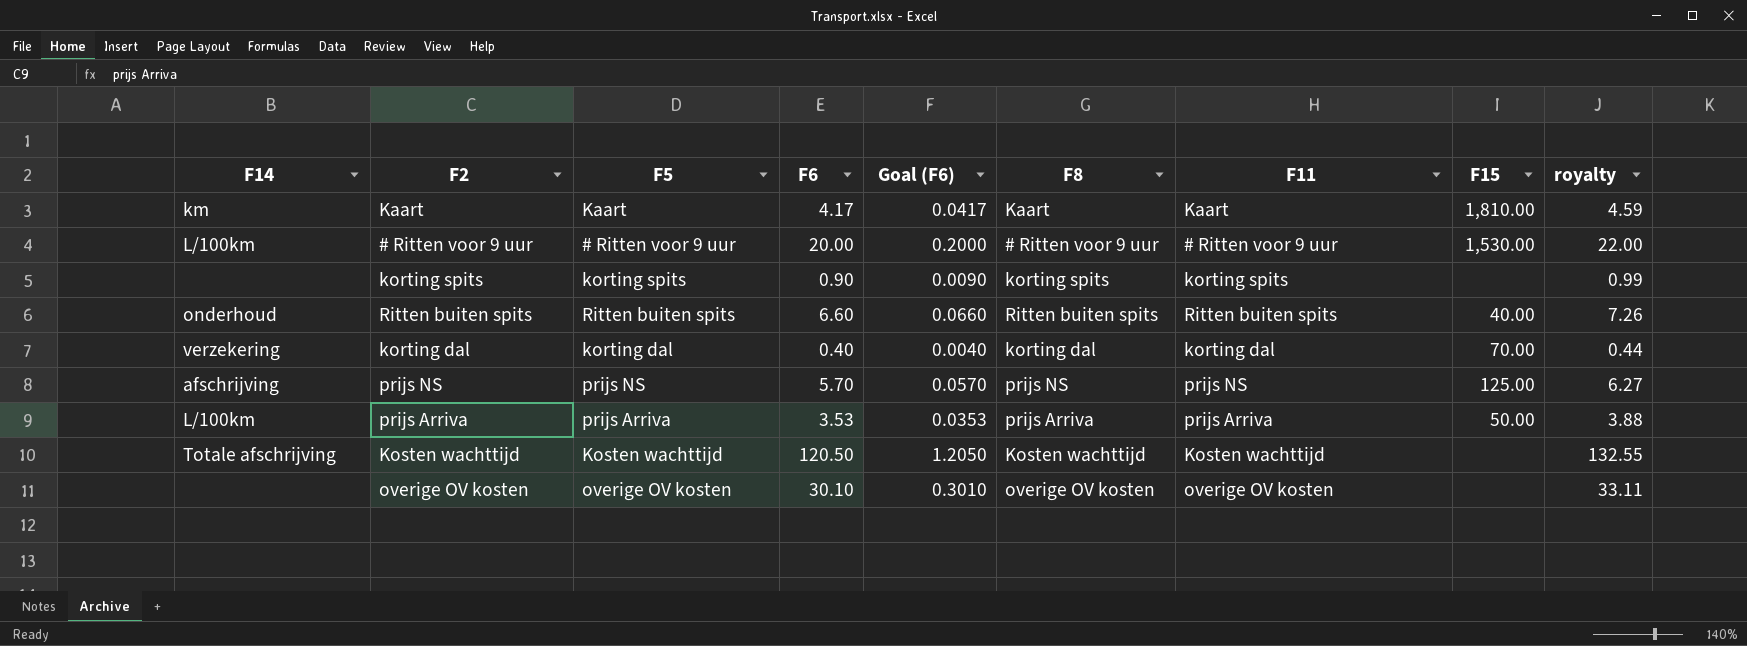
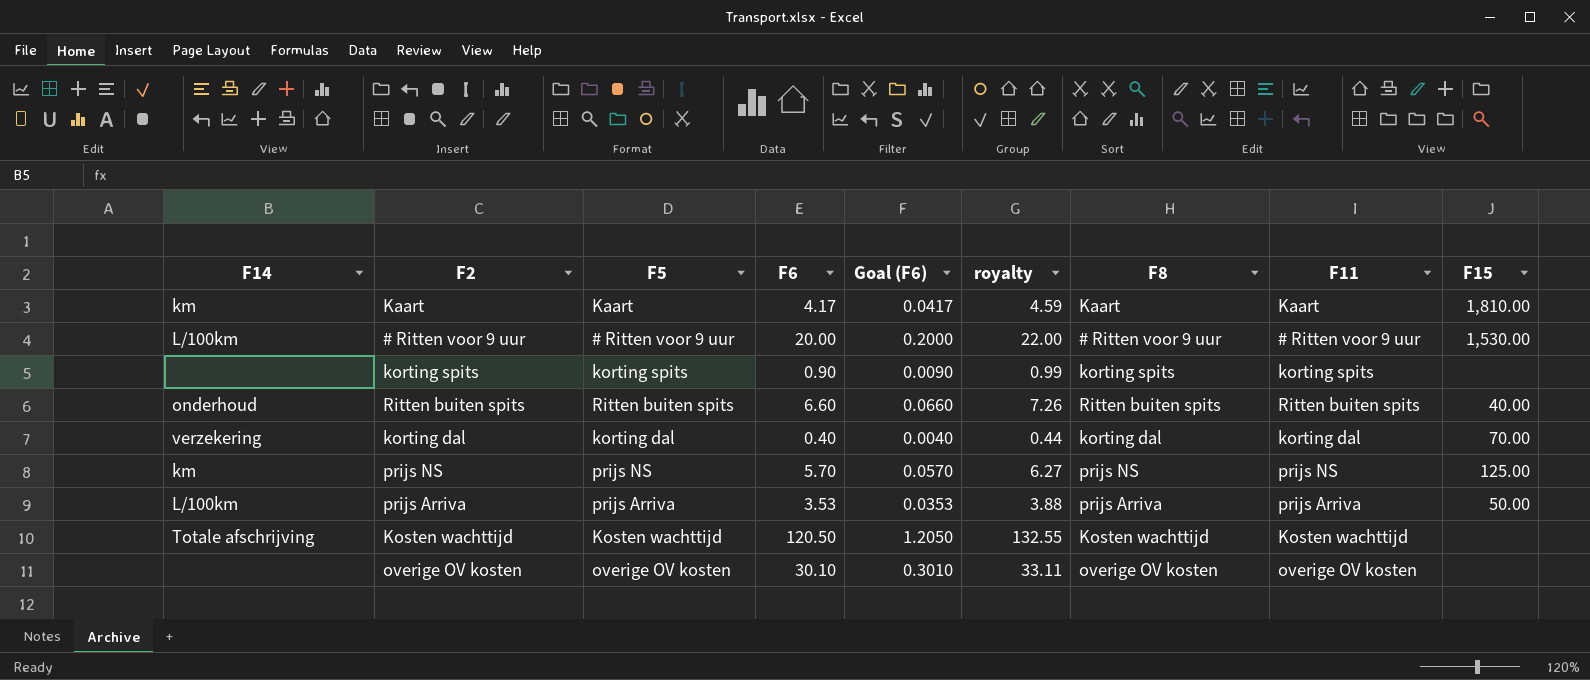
column royalty | position: 9 -> 6
prijs NS | F14: afschrijving -> km

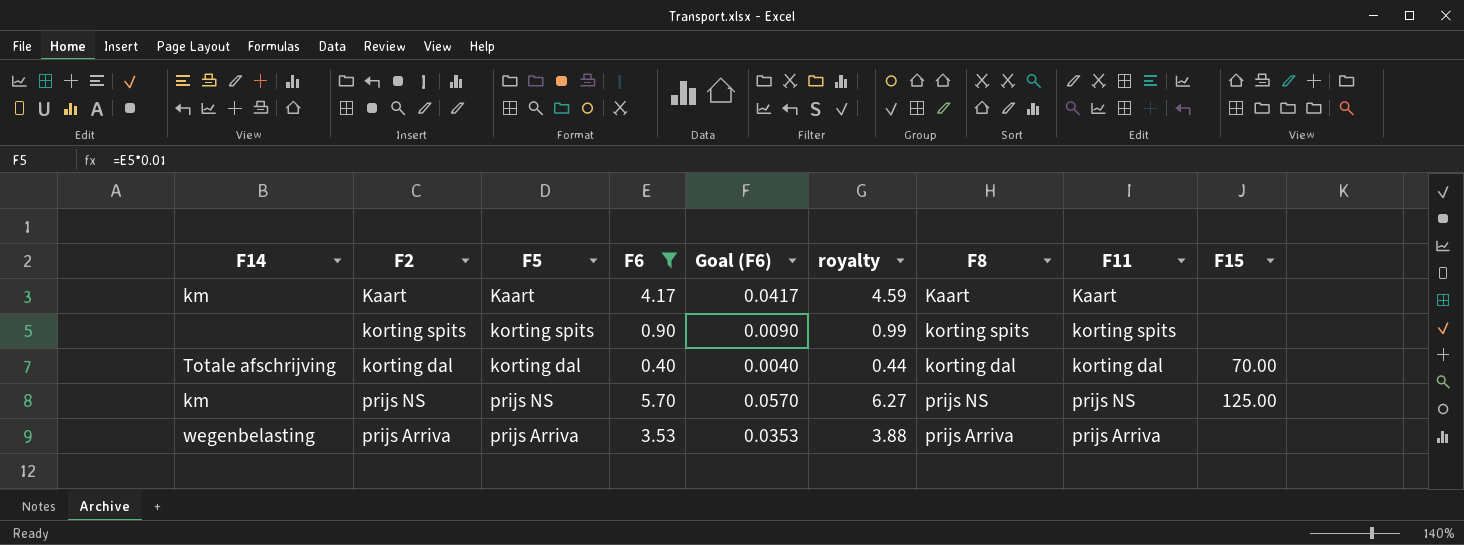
filter: none -> F6 <= 5.70
Kaart | F15: 1,810.00 -> none
korting dal | F14: verzekering -> Totale afschrijving
prijs Arriva | F14: L/100km -> wegenbelasting
prijs Arriva | F15: 50.00 -> none

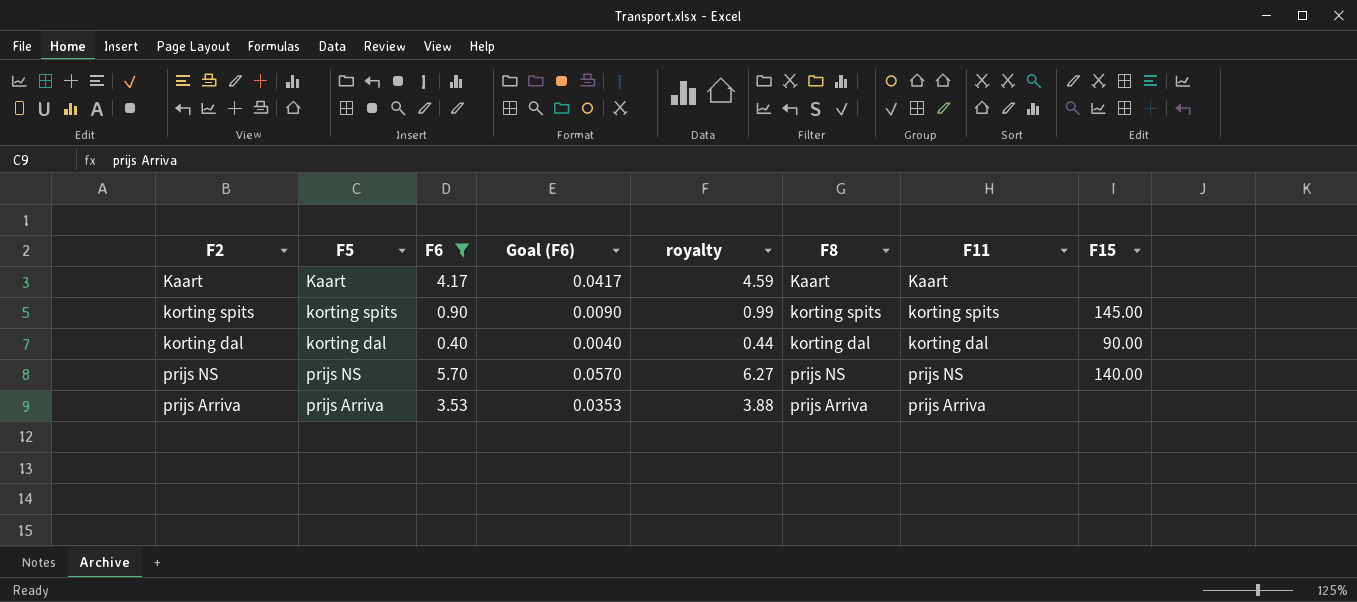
column F14 | position: 1 -> none
korting spits | F15: none -> 145.00
korting dal | F15: 70.00 -> 90.00
prijs NS | F15: 125.00 -> 140.00

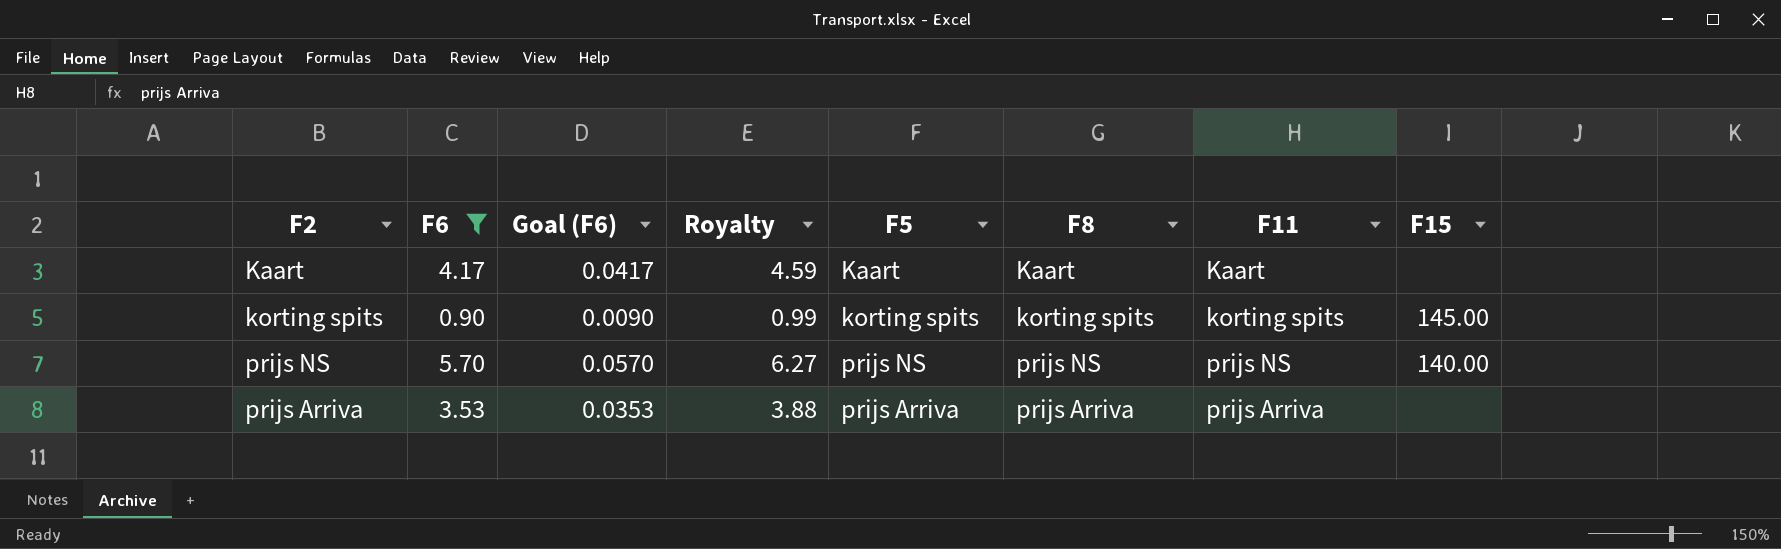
column name: royalty -> Royalty
column F5 | position: 2 -> 5
row korting dal: korting dal | 0.40 | 0.0040 | 0.44 | korting dal | korting dal | 90.00 -> none

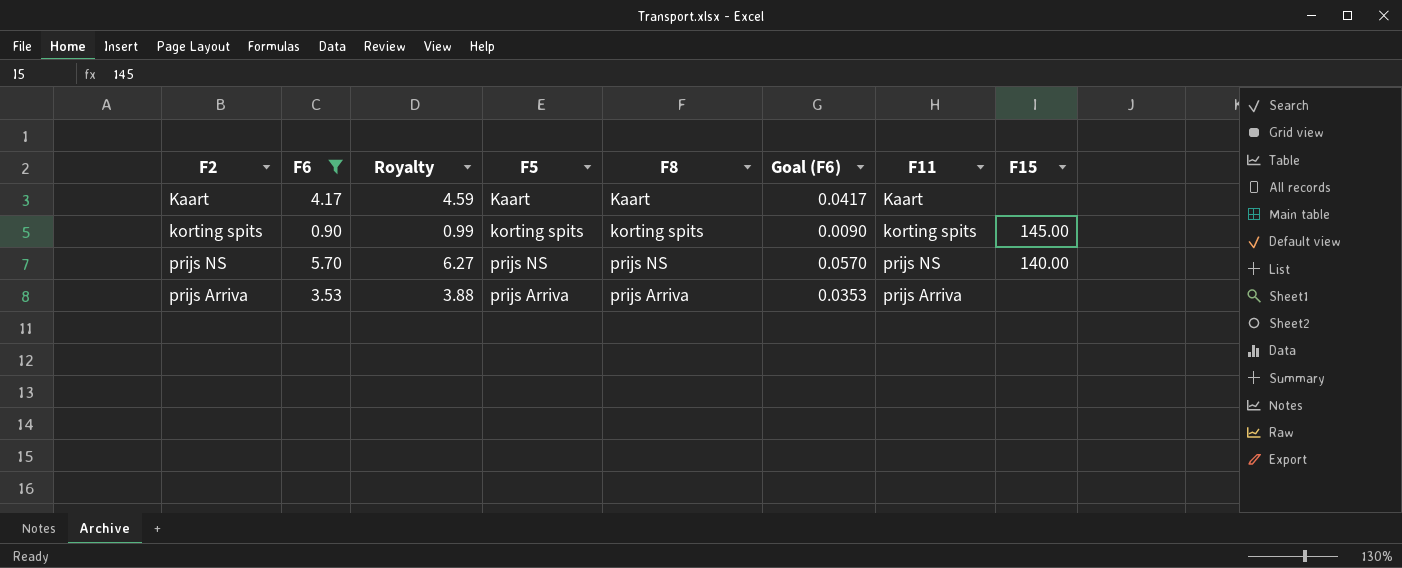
column Goal (F6) | position: 3 -> 6

